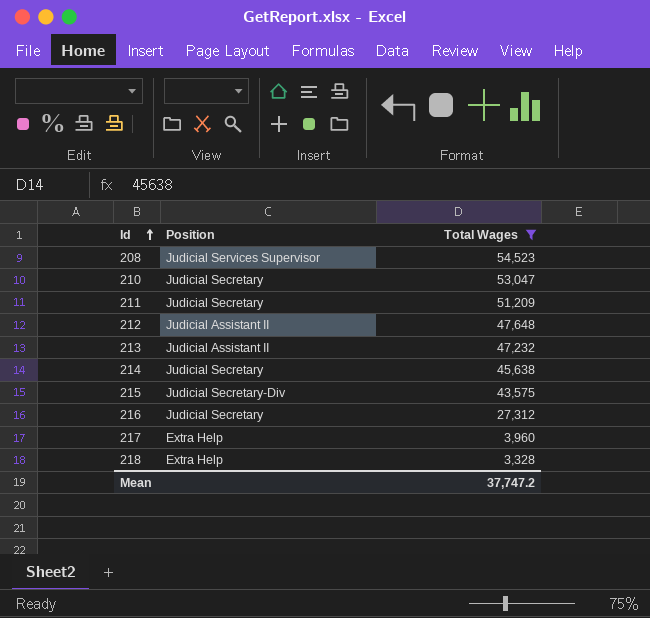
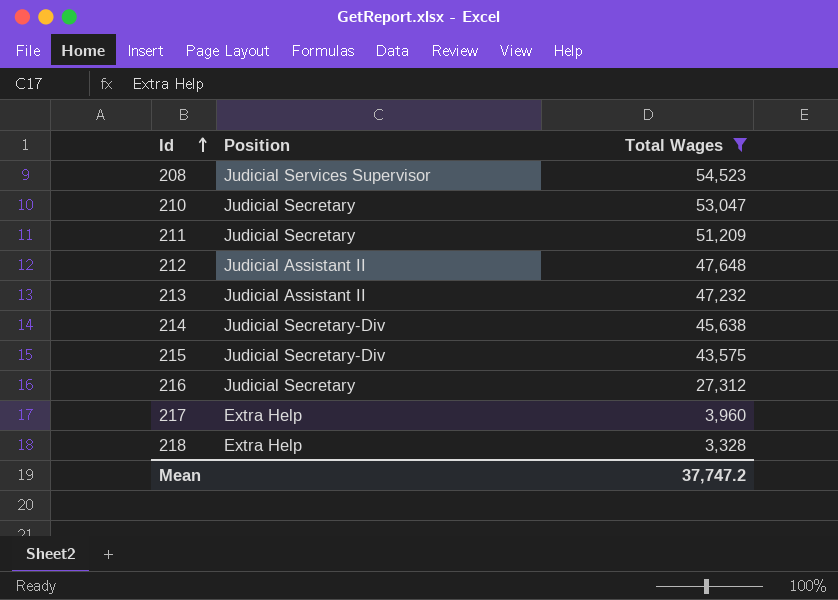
214 | Position: Judicial Secretary -> Judicial Secretary-Div

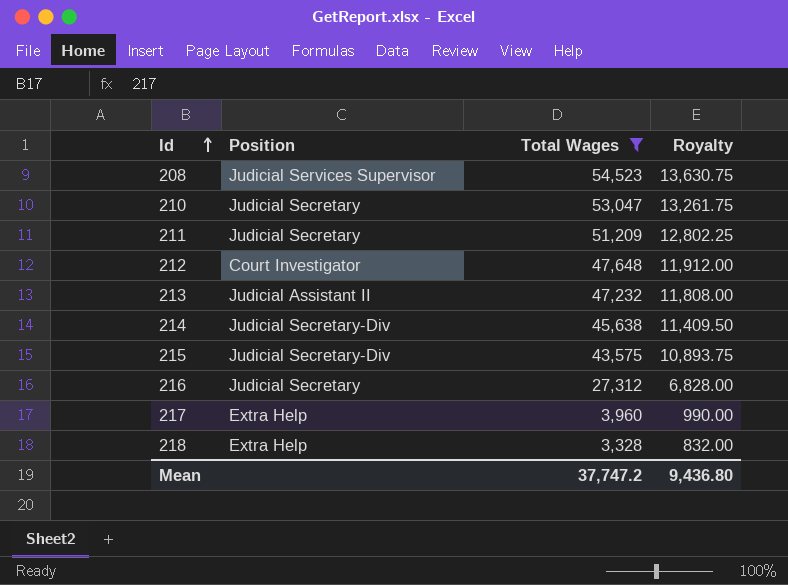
column Royalty | formula: none -> [Total Wages] * 0.25
212 | Position: Judicial Assistant II -> Court Investigator

